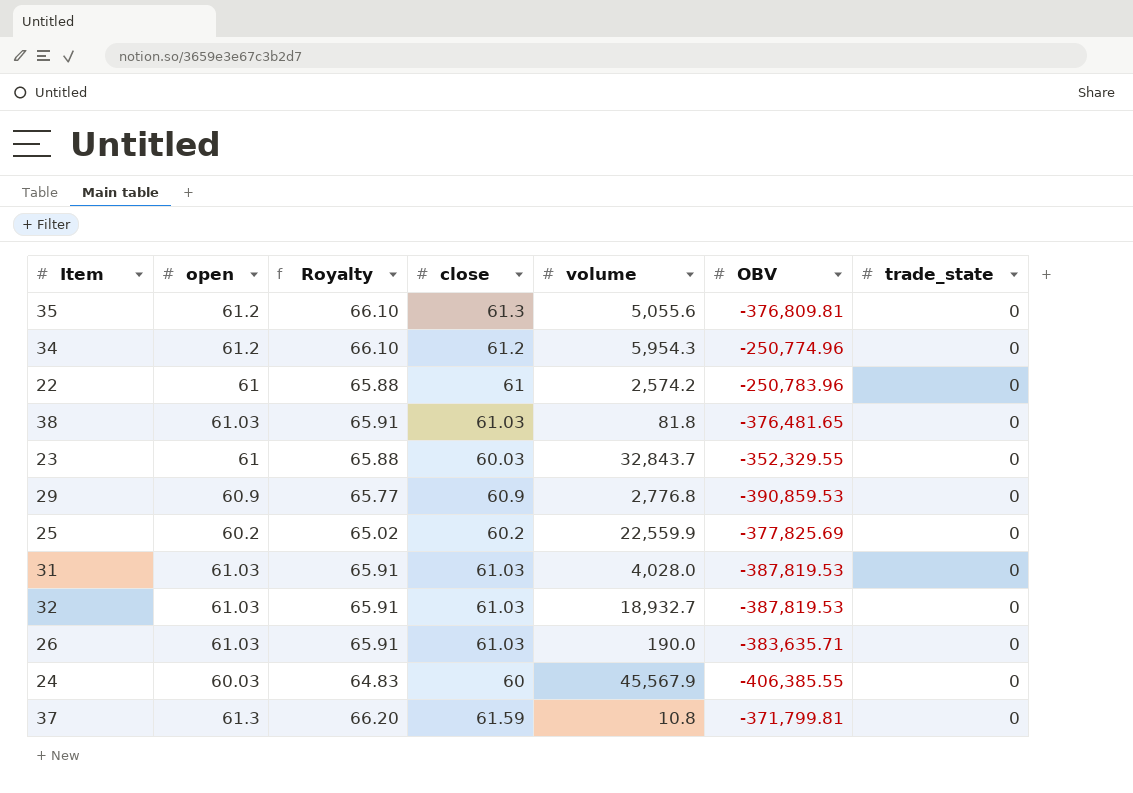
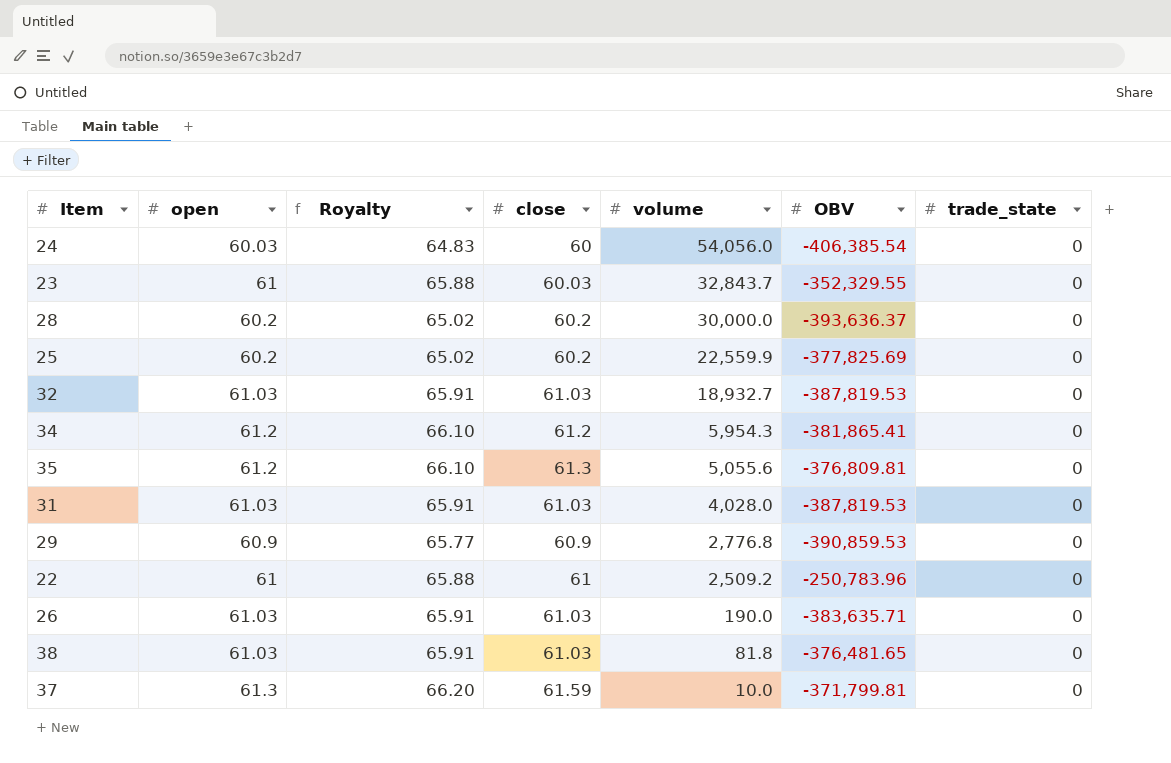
row order: none -> volume descending
24 | volume: 45,567.9 -> 54,056.0
24 | OBV: -406,385.55 -> -406,385.54
row 28: none -> 60.2 | 65.02 | 60.2 | 30,000.0 | -393,636.37 | 0
34 | OBV: -250,774.96 -> -381,865.41
22 | volume: 2,574.2 -> 2,509.2
37 | volume: 10.8 -> 10.0

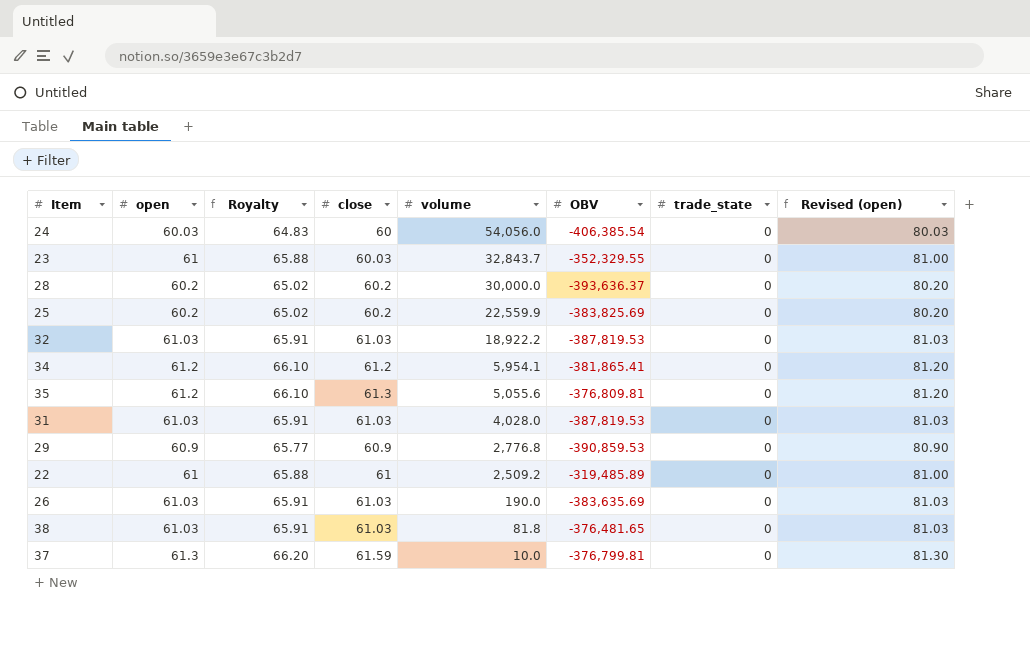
column Revised (open) | formula: none -> [open] + 20
25 | OBV: -377,825.69 -> -383,825.69
32 | volume: 18,932.7 -> 18,922.2
34 | volume: 5,954.3 -> 5,954.1
22 | OBV: -250,783.96 -> -319,485.89
26 | OBV: -383,635.71 -> -383,635.69
37 | OBV: -371,799.81 -> -376,799.81

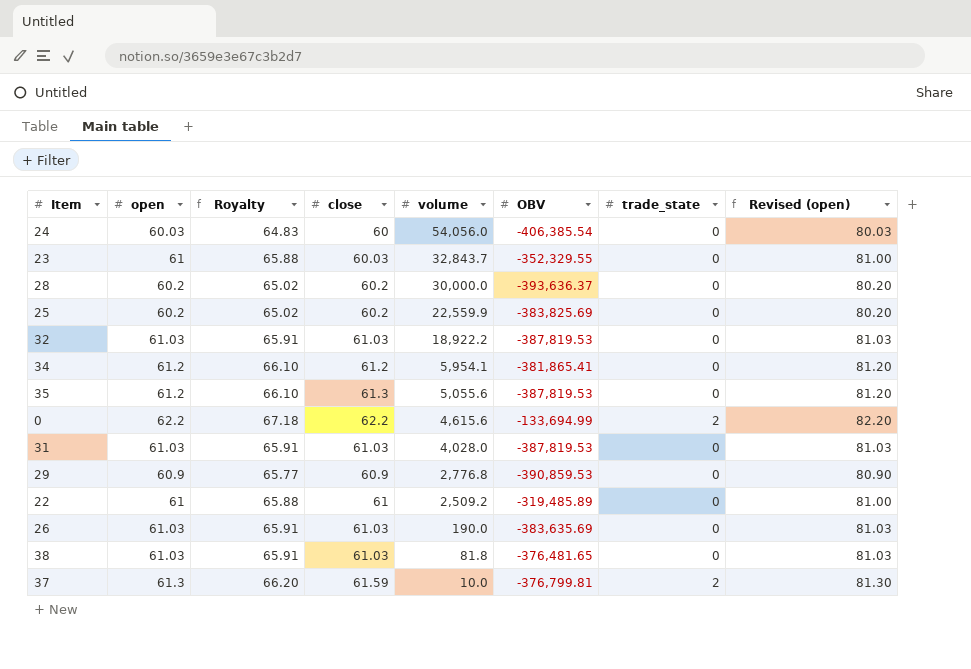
35 | OBV: -376,809.81 -> -387,819.53
row 0: none -> 62.2 | 67.18 | 62.2 | 4,615.6 | -133,694.99 | 2 | 82.20
37 | trade_state: 0 -> 2

